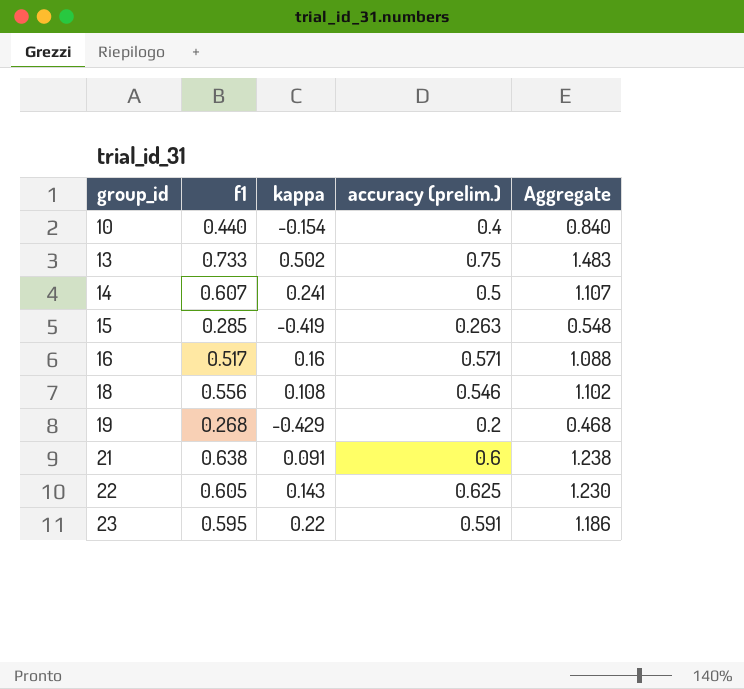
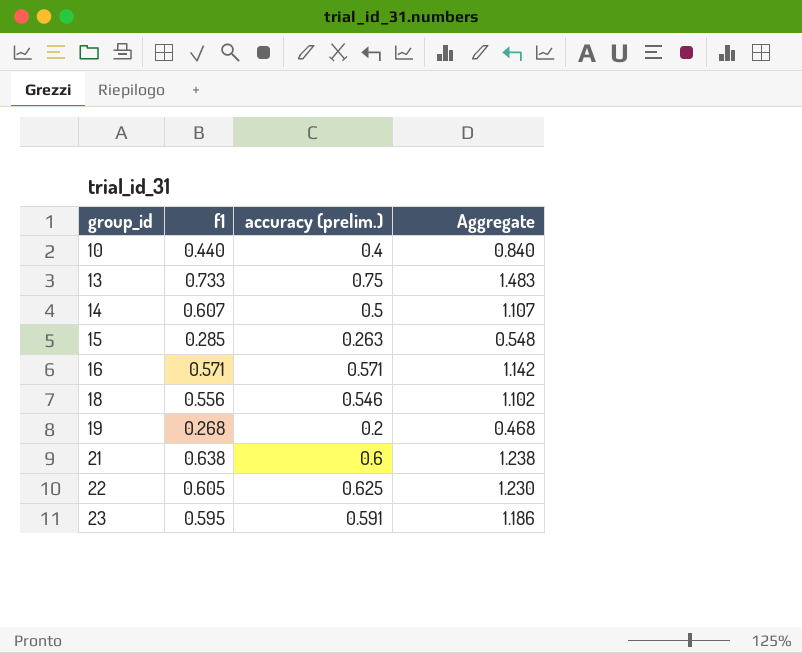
column kappa | position: 3 -> none
16 | f1: 0.517 -> 0.571
16 | Aggregate: 1.088 -> 1.142

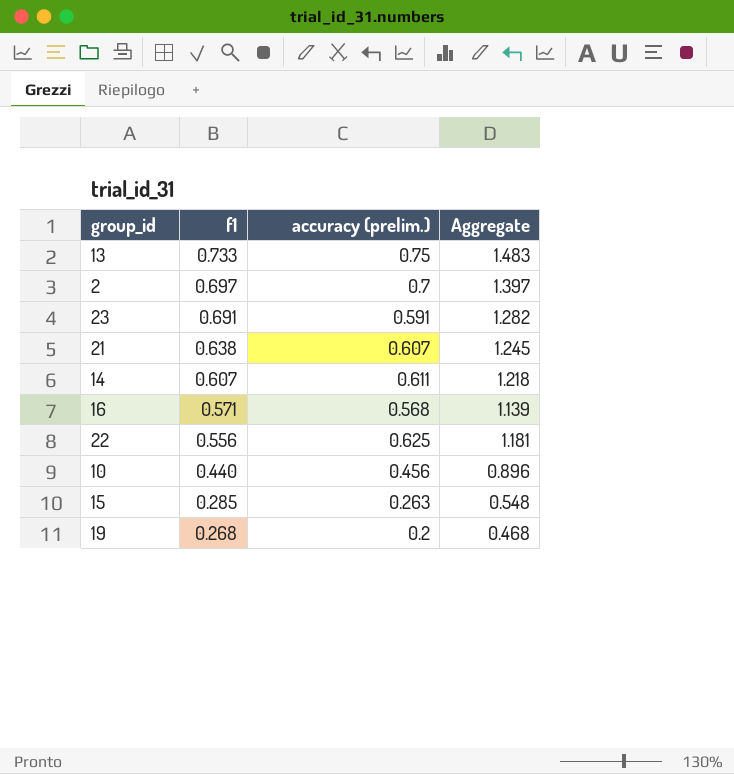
row order: group_id ascending -> f1 descending
row 18: 0.556 | 0.546 | 1.102 -> none
row 2: none -> 0.697 | 0.7 | 1.397
23 | f1: 0.595 -> 0.691
23 | Aggregate: 1.186 -> 1.282
21 | accuracy (prelim.): 0.6 -> 0.607
21 | Aggregate: 1.238 -> 1.245
14 | accuracy (prelim.): 0.5 -> 0.611
14 | Aggregate: 1.107 -> 1.218
16 | accuracy (prelim.): 0.571 -> 0.568
16 | Aggregate: 1.142 -> 1.139
22 | f1: 0.605 -> 0.556
22 | Aggregate: 1.230 -> 1.181
10 | accuracy (prelim.): 0.4 -> 0.456
10 | Aggregate: 0.840 -> 0.896

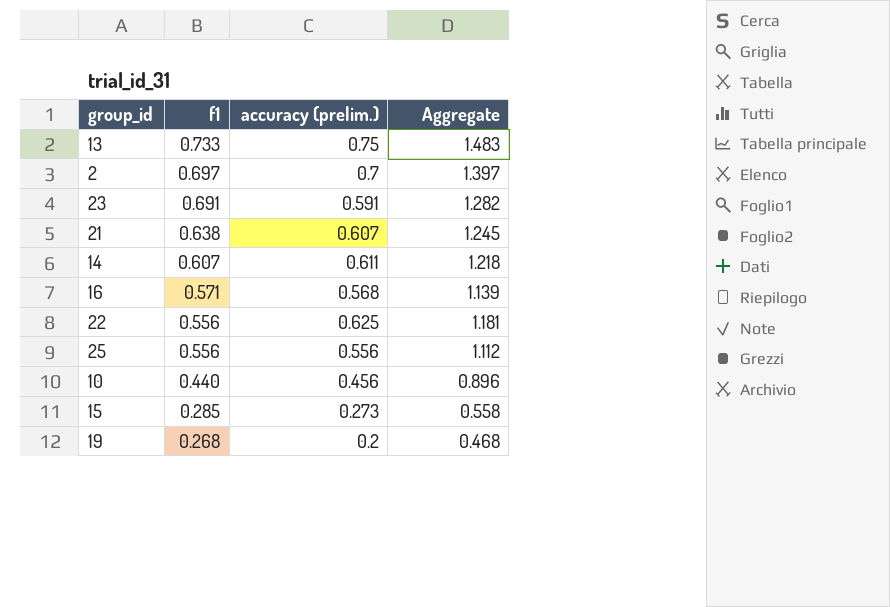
row 25: none -> 0.556 | 0.556 | 1.112
15 | accuracy (prelim.): 0.263 -> 0.273
15 | Aggregate: 0.548 -> 0.558

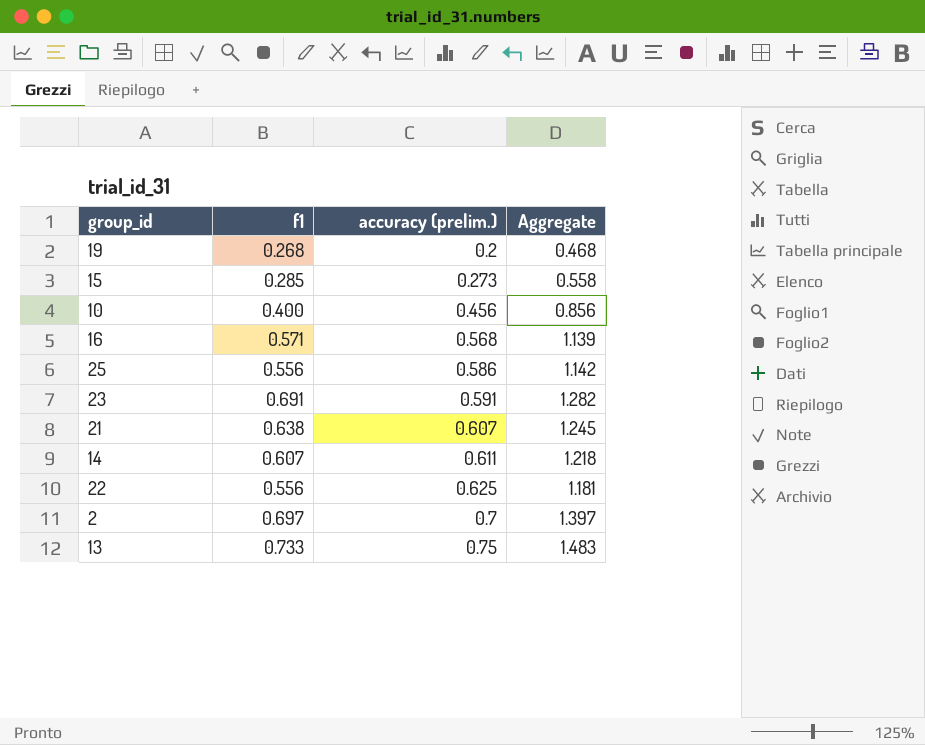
row order: f1 descending -> accuracy (prelim.) ascending
10 | f1: 0.440 -> 0.400
10 | Aggregate: 0.896 -> 0.856
25 | accuracy (prelim.): 0.556 -> 0.586
25 | Aggregate: 1.112 -> 1.142

